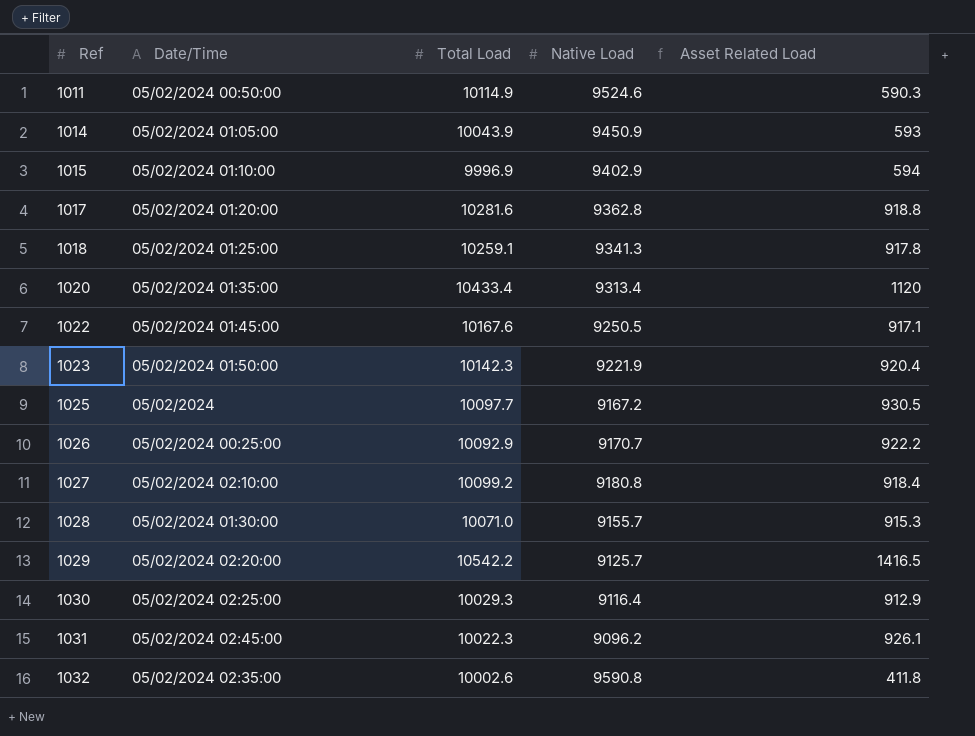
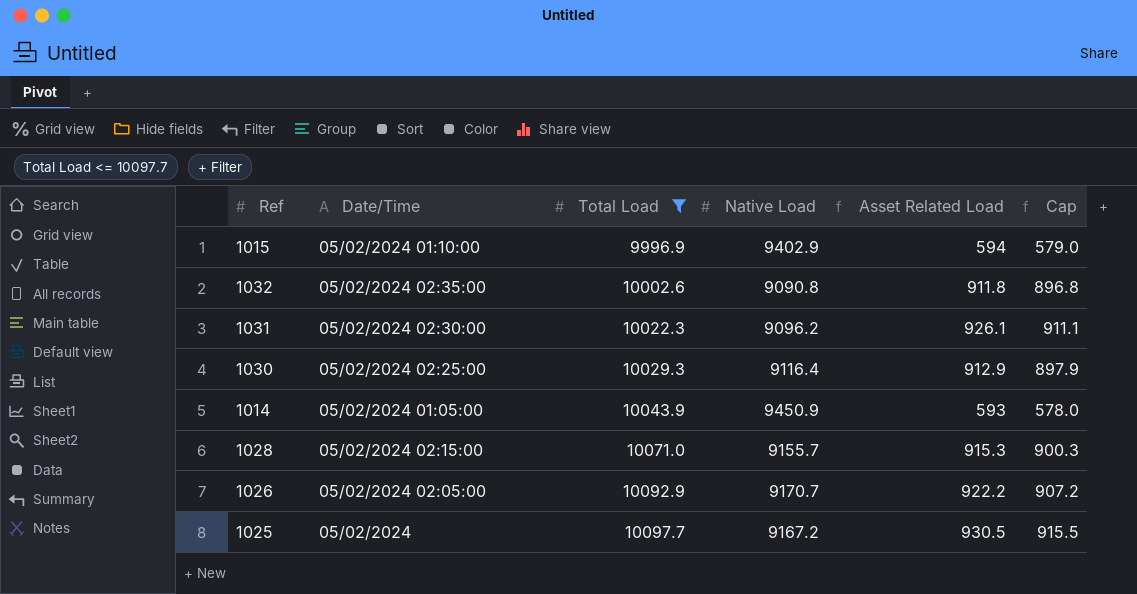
filter: none -> Total Load <= 10097.7
row order: Ref ascending -> Total Load ascending
column Cap | formula: none -> [Asset Related Load] - 15
1032 | Native Load: 9590.8 -> 9090.8
1032 | Asset Related Load: 411.8 -> 911.8
1031 | Date/Time: 05/02/2024 02:45:00 -> 05/02/2024 02:30:00
1028 | Date/Time: 05/02/2024 01:30:00 -> 05/02/2024 02:15:00
1026 | Date/Time: 05/02/2024 00:25:00 -> 05/02/2024 02:05:00

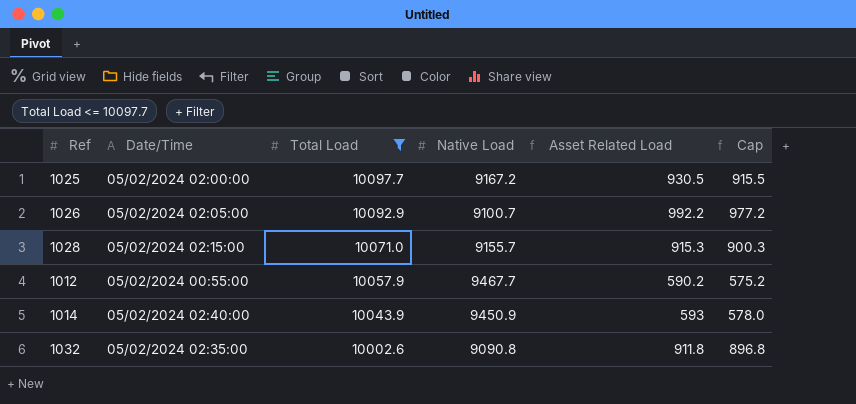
row order: Total Load ascending -> Total Load descending
row 1015: 05/02/2024 01:10:00 | 9996.9 | 9402.9 | 594 | 579.0 -> none
row 1031: 05/02/2024 02:30:00 | 10022.3 | 9096.2 | 926.1 | 911.1 -> none
row 1030: 05/02/2024 02:25:00 | 10029.3 | 9116.4 | 912.9 | 897.9 -> none
1025 | Date/Time: 05/02/2024 -> 05/02/2024 02:00:00
1026 | Native Load: 9170.7 -> 9100.7
1026 | Asset Related Load: 922.2 -> 992.2
1026 | Cap: 907.2 -> 977.2
row 1012: none -> 05/02/2024 00:55:00 | 10057.9 | 9467.7 | 590.2 | 575.2
1014 | Date/Time: 05/02/2024 01:05:00 -> 05/02/2024 02:40:00

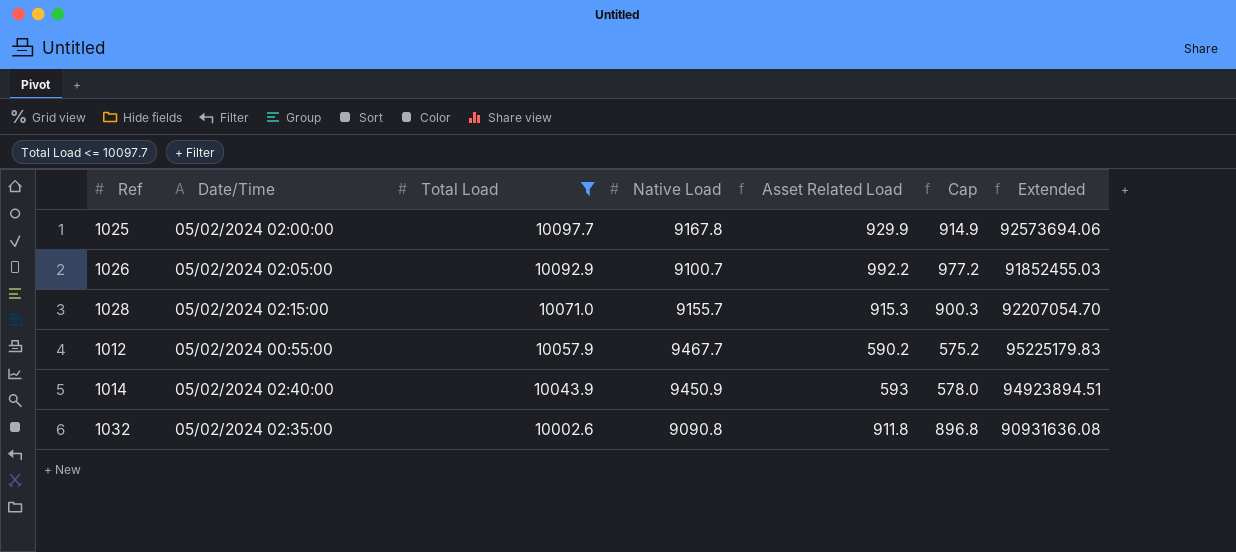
column Extended | formula: none -> [Total Load] * [Native Load]
1025 | Native Load: 9167.2 -> 9167.8
1025 | Asset Related Load: 930.5 -> 929.9
1025 | Cap: 915.5 -> 914.9

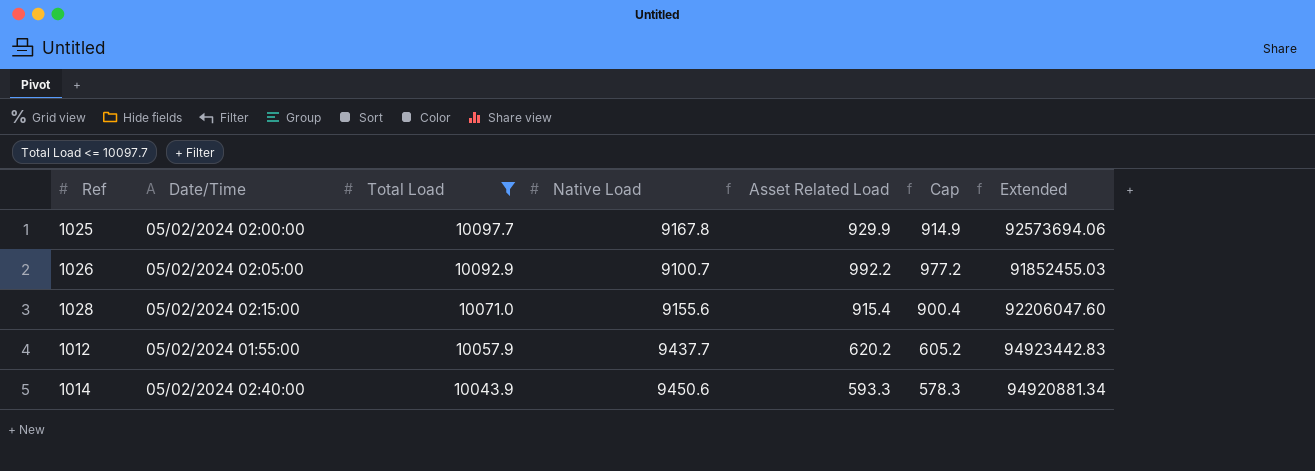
row 1032: 05/02/2024 02:35:00 | 10002.6 | 9090.8 | 911.8 | 896.8 | 90931636.08 -> none
1028 | Native Load: 9155.7 -> 9155.6
1028 | Asset Related Load: 915.3 -> 915.4
1028 | Cap: 900.3 -> 900.4
1028 | Extended: 92207054.70 -> 92206047.60
1012 | Date/Time: 05/02/2024 00:55:00 -> 05/02/2024 01:55:00
1012 | Native Load: 9467.7 -> 9437.7
1012 | Asset Related Load: 590.2 -> 620.2
1012 | Cap: 575.2 -> 605.2
1012 | Extended: 95225179.83 -> 94923442.83
1014 | Native Load: 9450.9 -> 9450.6
1014 | Asset Related Load: 593 -> 593.3
1014 | Cap: 578.0 -> 578.3
1014 | Extended: 94923894.51 -> 94920881.34

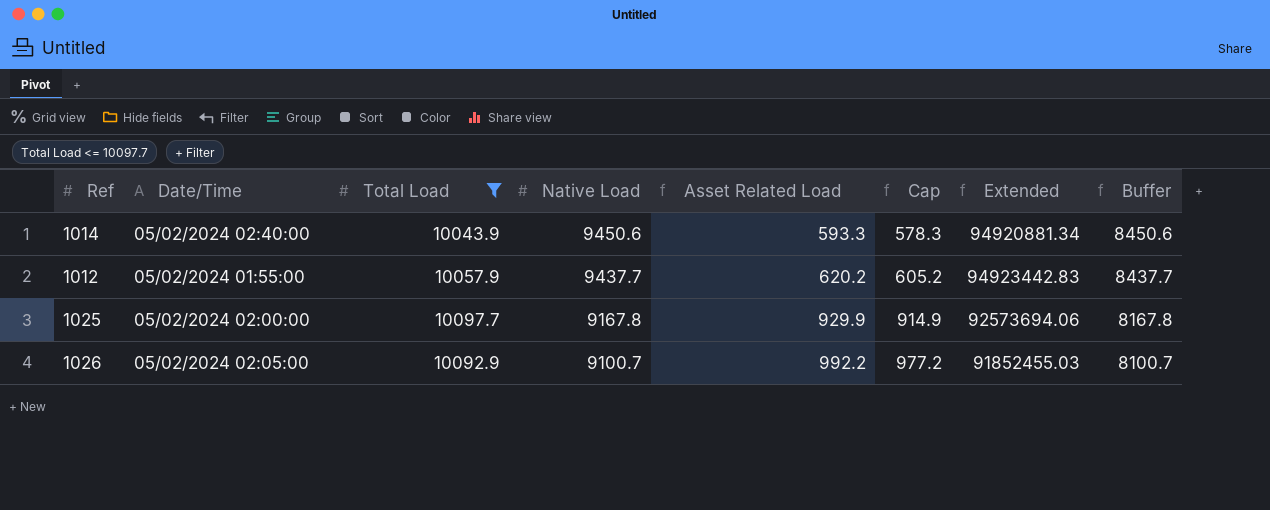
row order: Total Load descending -> Native Load descending
column Buffer | formula: none -> [Native Load] - 1000
row 1028: 05/02/2024 02:15:00 | 10071.0 | 9155.6 | 915.4 | 900.4 | 92206047.60 -> none

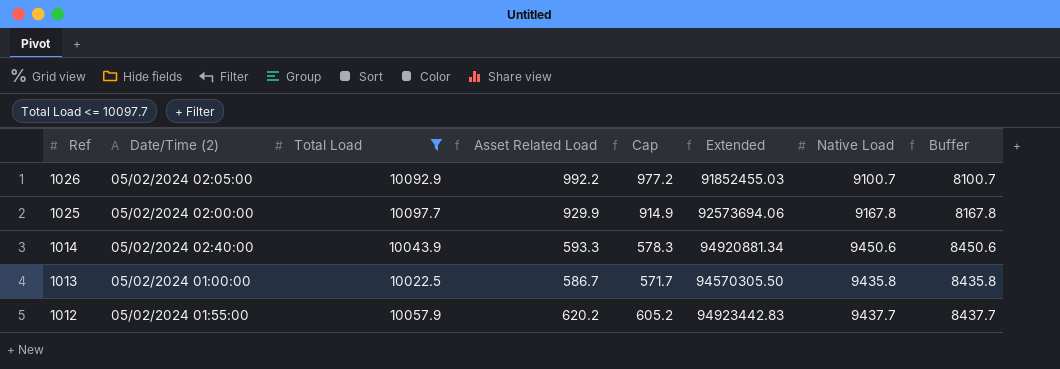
row order: Native Load descending -> Ref descending
column name: Date/Time -> Date/Time (2)
column Native Load | position: 4 -> 7
row 1013: none -> 05/02/2024 01:00:00 | 10022.5 | 586.7 | 571.7 | 94570305.50 | 9435.8 | 8435.8

